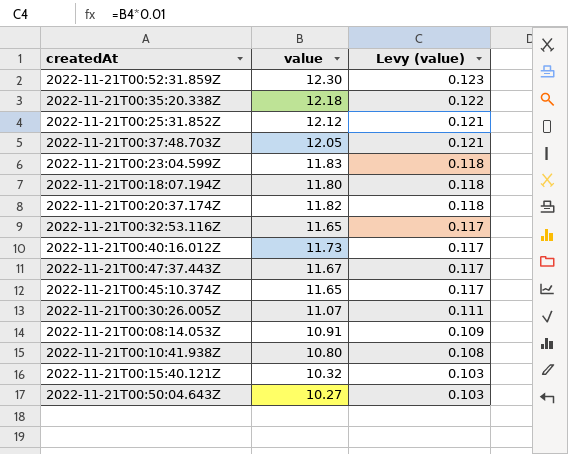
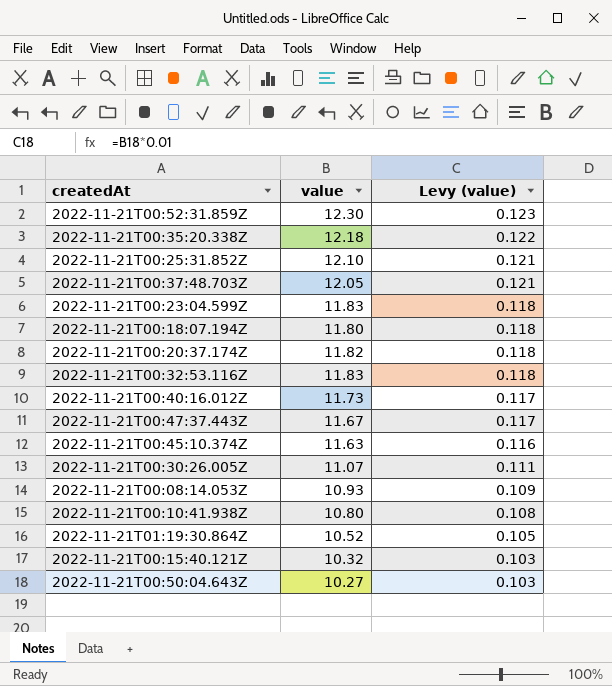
2022-11-21T00:25:31.852Z | value: 12.12 -> 12.10
2022-11-21T00:32:53.116Z | value: 11.65 -> 11.83
2022-11-21T00:32:53.116Z | Levy (value): 0.117 -> 0.118
2022-11-21T00:45:10.374Z | value: 11.65 -> 11.63
2022-11-21T00:45:10.374Z | Levy (value): 0.117 -> 0.116
2022-11-21T00:08:14.053Z | value: 10.91 -> 10.93
row 2022-11-21T01:19:30.864Z: none -> 10.52 | 0.105

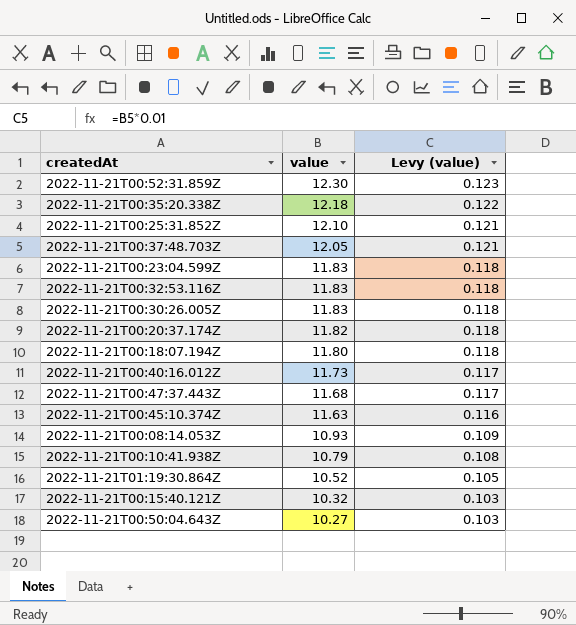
row order: Levy (value) descending -> value descending
2022-11-21T00:30:26.005Z | value: 11.07 -> 11.83
2022-11-21T00:30:26.005Z | Levy (value): 0.111 -> 0.118
2022-11-21T00:47:37.443Z | value: 11.67 -> 11.68
2022-11-21T00:10:41.938Z | value: 10.80 -> 10.79

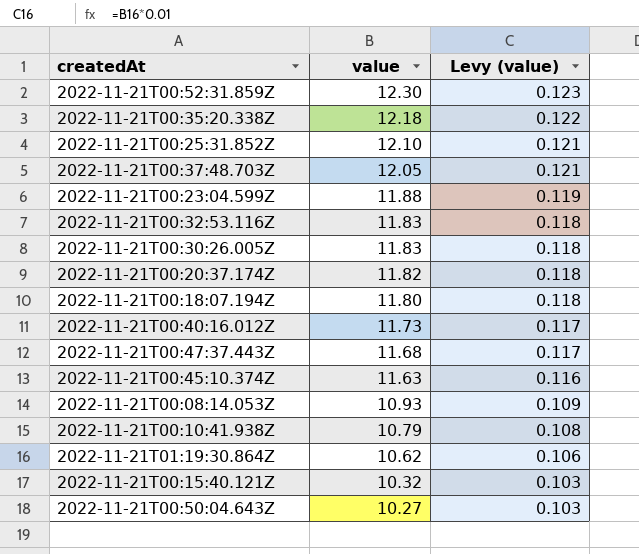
2022-11-21T00:23:04.599Z | value: 11.83 -> 11.88
2022-11-21T00:23:04.599Z | Levy (value): 0.118 -> 0.119
2022-11-21T01:19:30.864Z | value: 10.52 -> 10.62
2022-11-21T01:19:30.864Z | Levy (value): 0.105 -> 0.106

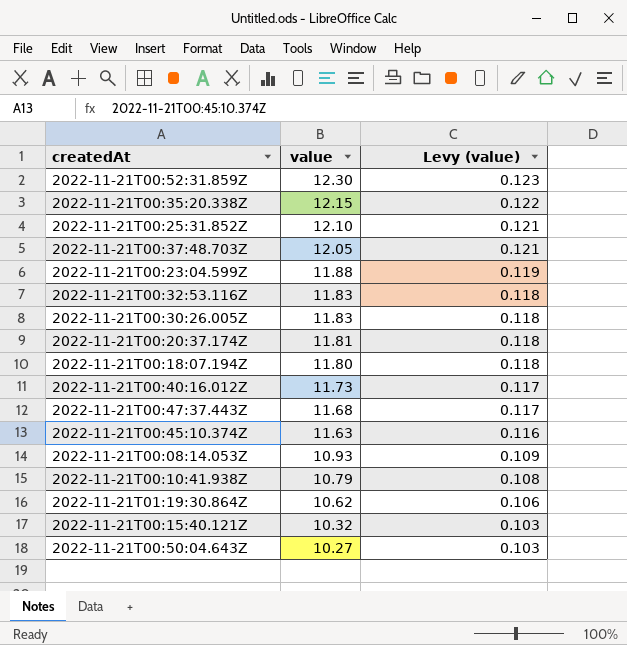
2022-11-21T00:35:20.338Z | value: 12.18 -> 12.15
2022-11-21T00:20:37.174Z | value: 11.82 -> 11.81

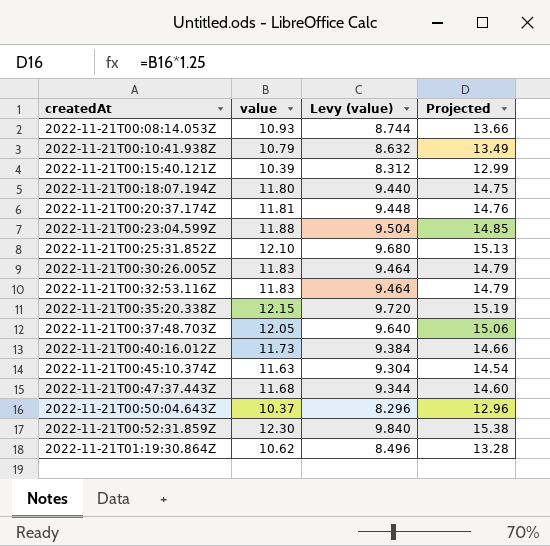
row order: value descending -> createdAt ascending
column Levy (value) | formula: [value] * 0.01 -> [value] * 0.8
column Projected | formula: none -> [value] * 1.25
2022-11-21T00:15:40.121Z | value: 10.32 -> 10.39
2022-11-21T00:50:04.643Z | value: 10.27 -> 10.37

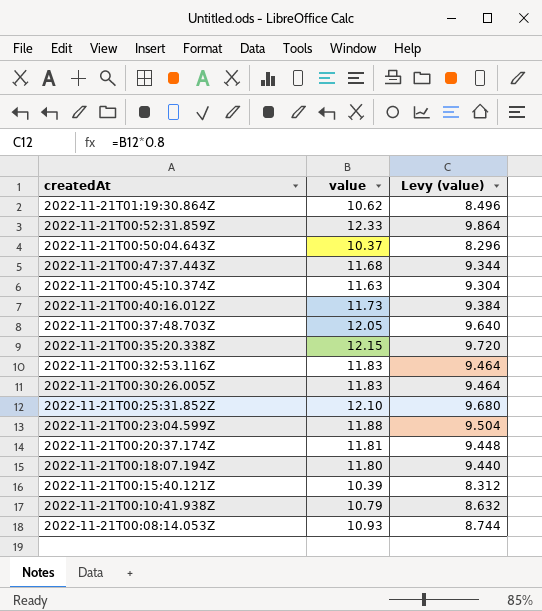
row order: createdAt ascending -> createdAt descending
column Projected | formula: [value] * 1.25 -> none
2022-11-21T00:52:31.859Z | value: 12.30 -> 12.33
2022-11-21T00:52:31.859Z | Levy (value): 9.840 -> 9.864

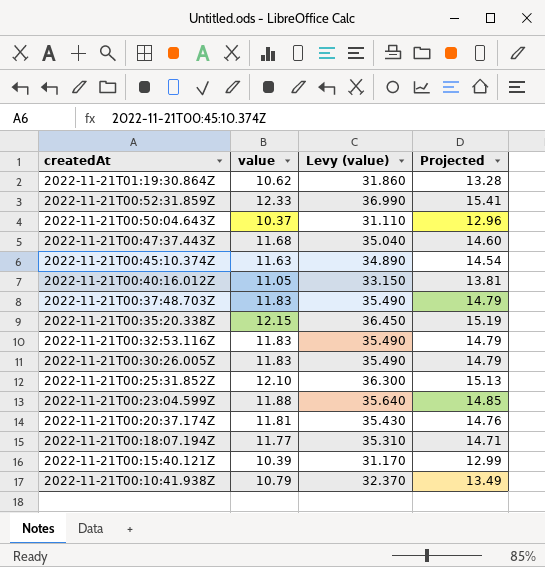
column Levy (value) | formula: [value] * 0.8 -> [value] * 3
column Projected | formula: none -> [value] * 1.25
row 2022-11-21T00:08:14.053Z: 10.93 | 8.744 -> none
2022-11-21T00:40:16.012Z | value: 11.73 -> 11.05
2022-11-21T00:37:48.703Z | value: 12.05 -> 11.83
2022-11-21T00:18:07.194Z | value: 11.80 -> 11.77

